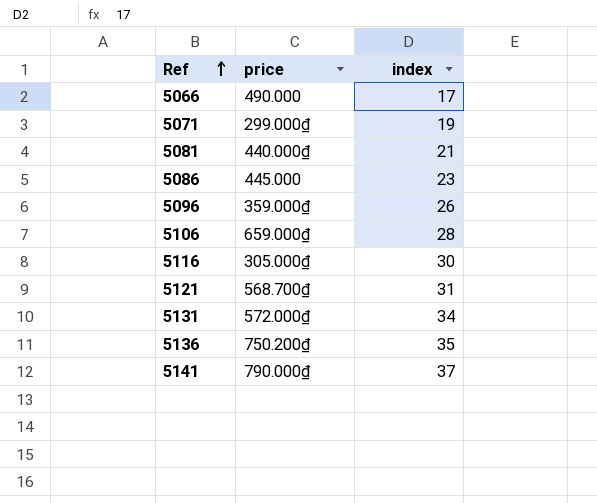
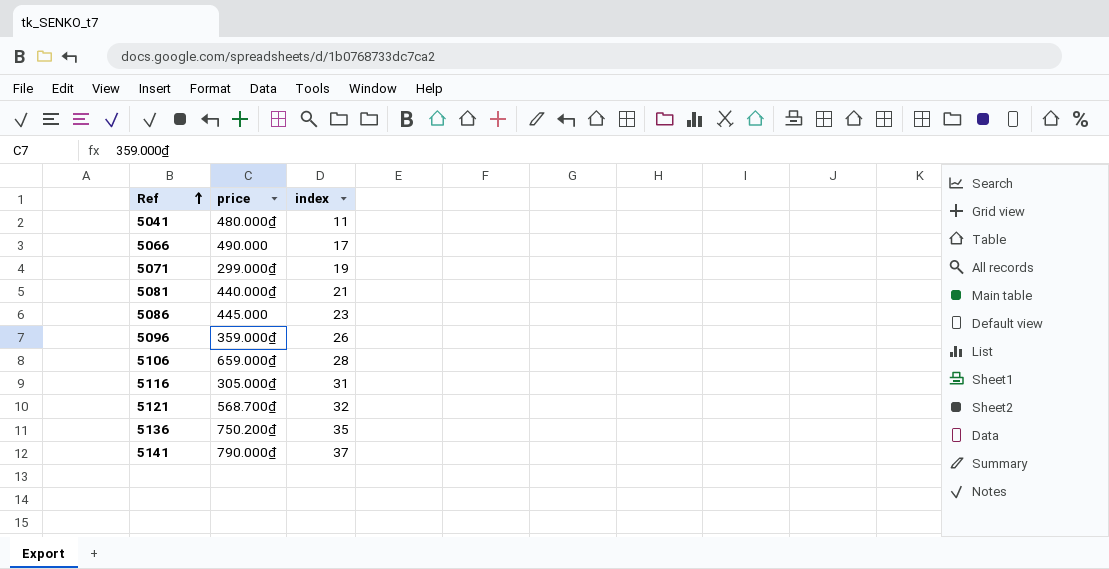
row 5131: 572.000₫ | 34 -> none
row 5041: none -> 480.000₫ | 11
5116 | index: 30 -> 31
5121 | index: 31 -> 32

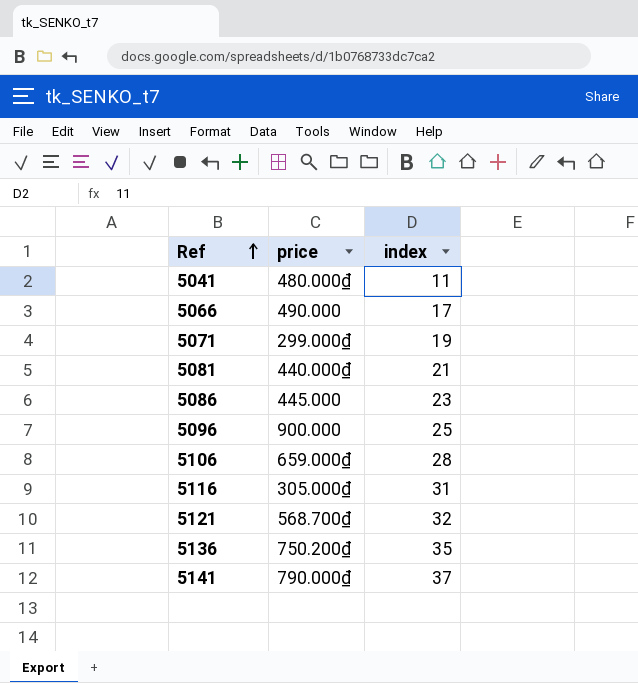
5096 | price: 359.000₫ -> 900.000
5096 | index: 26 -> 25

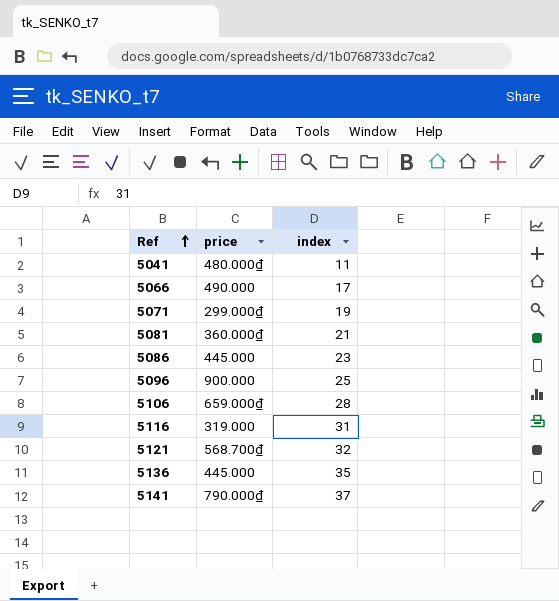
5081 | price: 440.000₫ -> 360.000₫
5116 | price: 305.000₫ -> 319.000
5136 | price: 750.200₫ -> 445.000

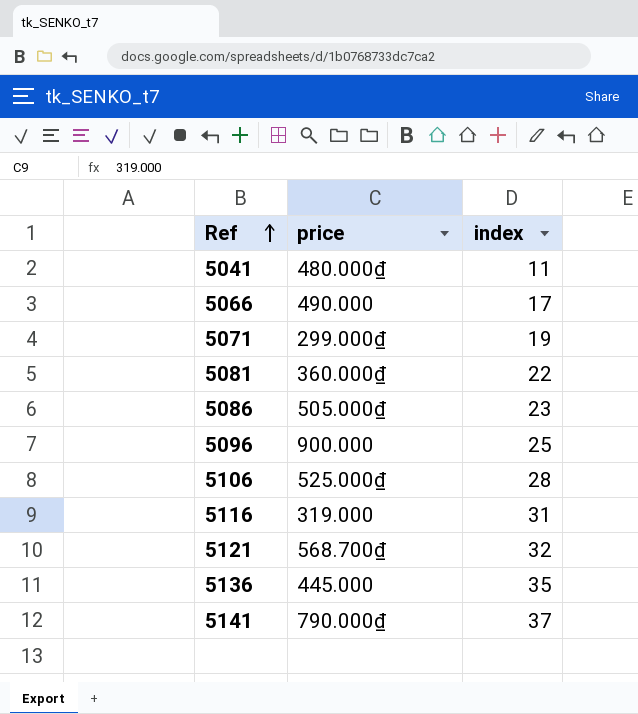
5081 | index: 21 -> 22
5086 | price: 445.000 -> 505.000₫
5106 | price: 659.000₫ -> 525.000₫

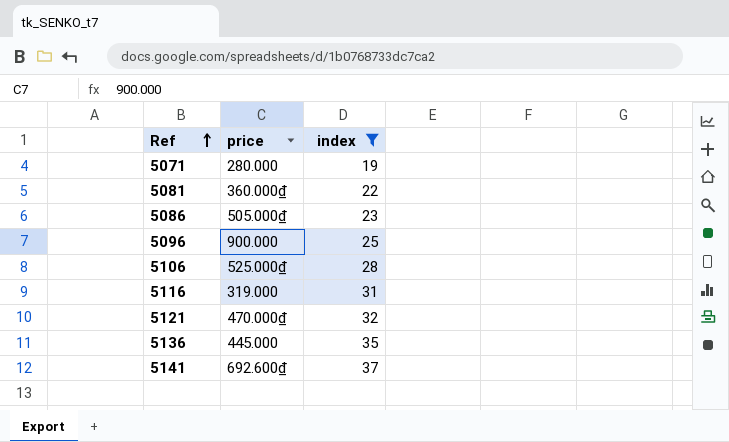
filter: none -> index >= 19
5071 | price: 299.000₫ -> 280.000
5121 | price: 568.700₫ -> 470.000₫
5141 | price: 790.000₫ -> 692.600₫

